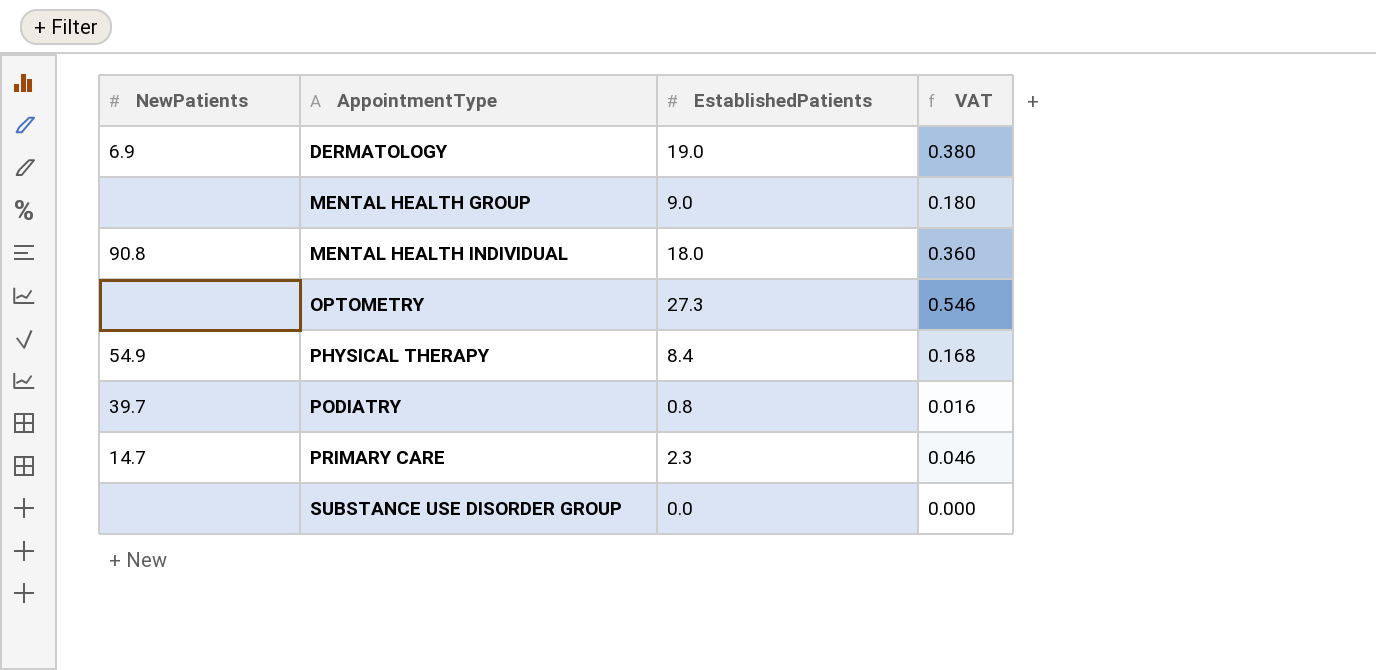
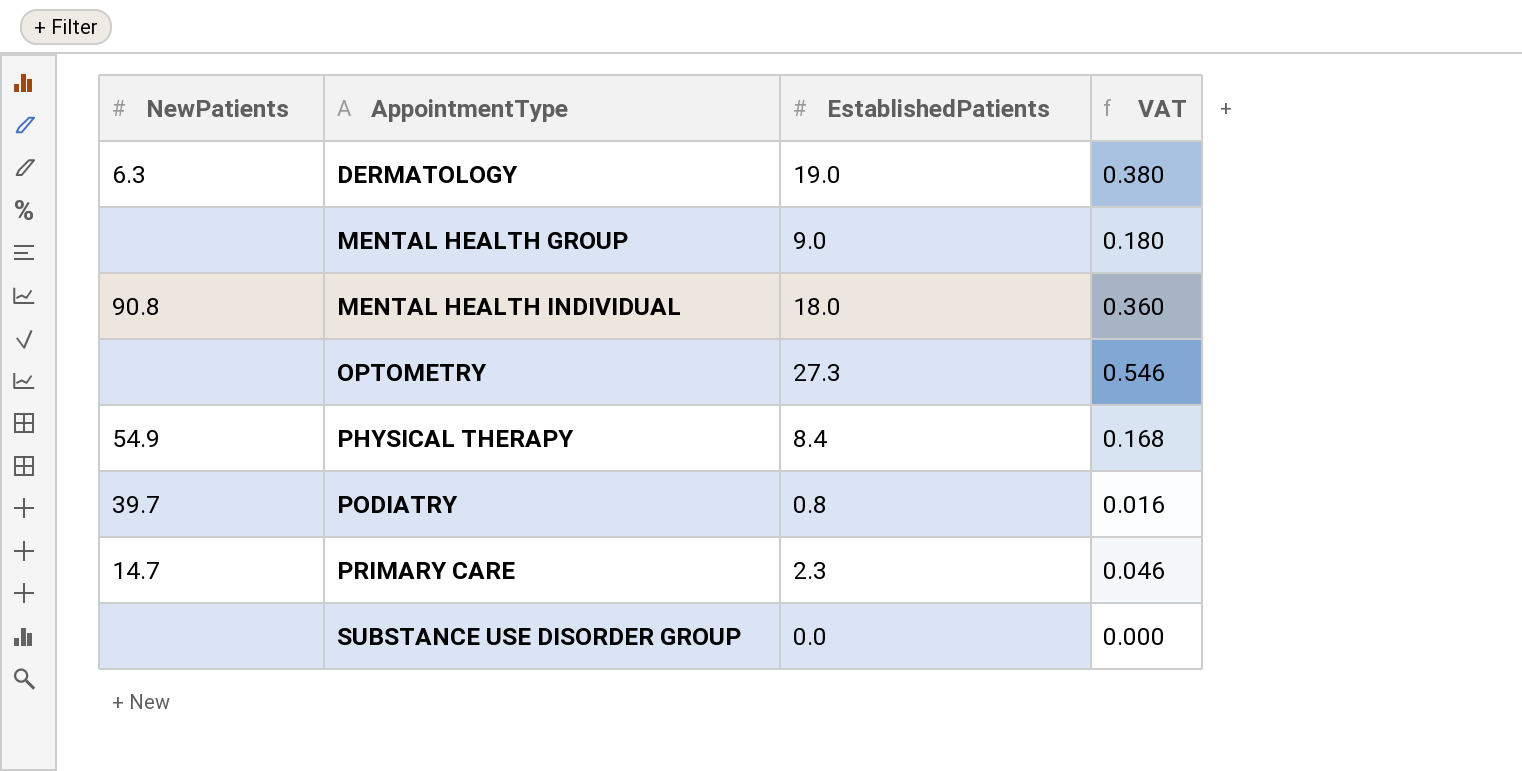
DERMATOLOGY | NewPatients: 6.9 -> 6.3

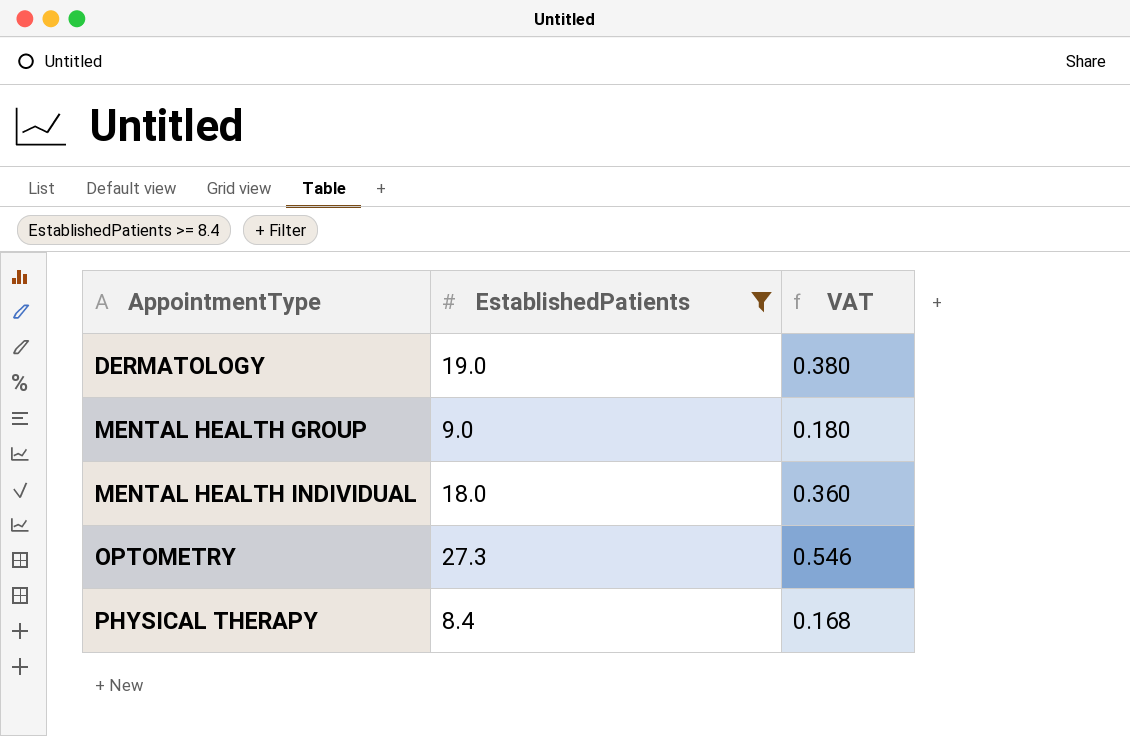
filter: none -> EstablishedPatients >= 8.4
column NewPatients | position: 1 -> none

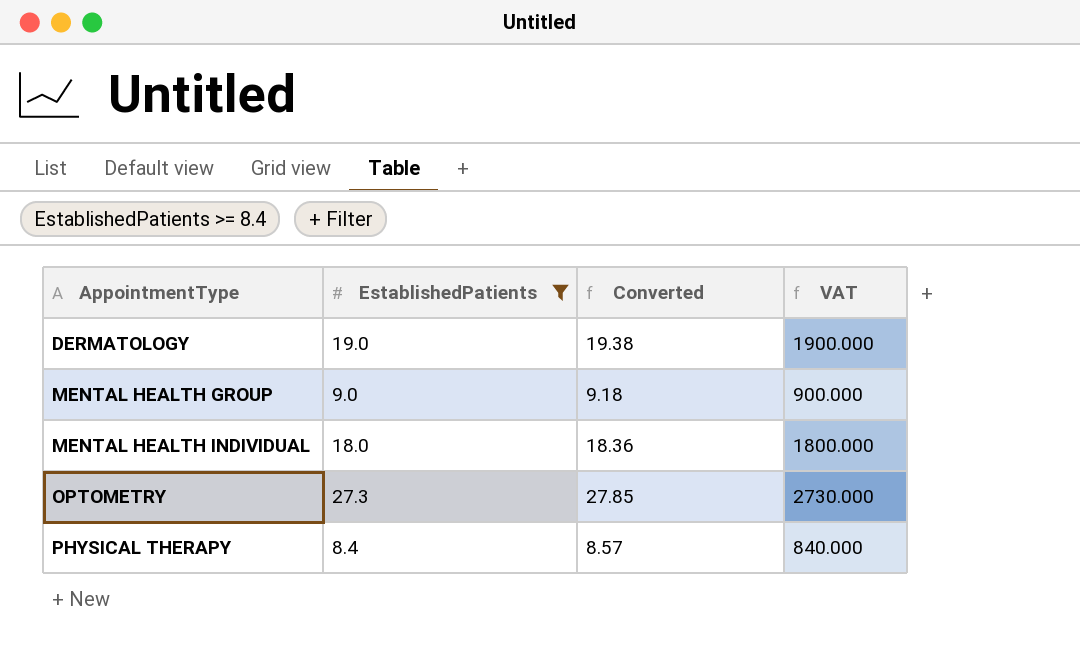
column Converted | formula: none -> [EstablishedPatients] * 1.02
column VAT | formula: [EstablishedPatients] * 0.02 -> [EstablishedPatients] * 100

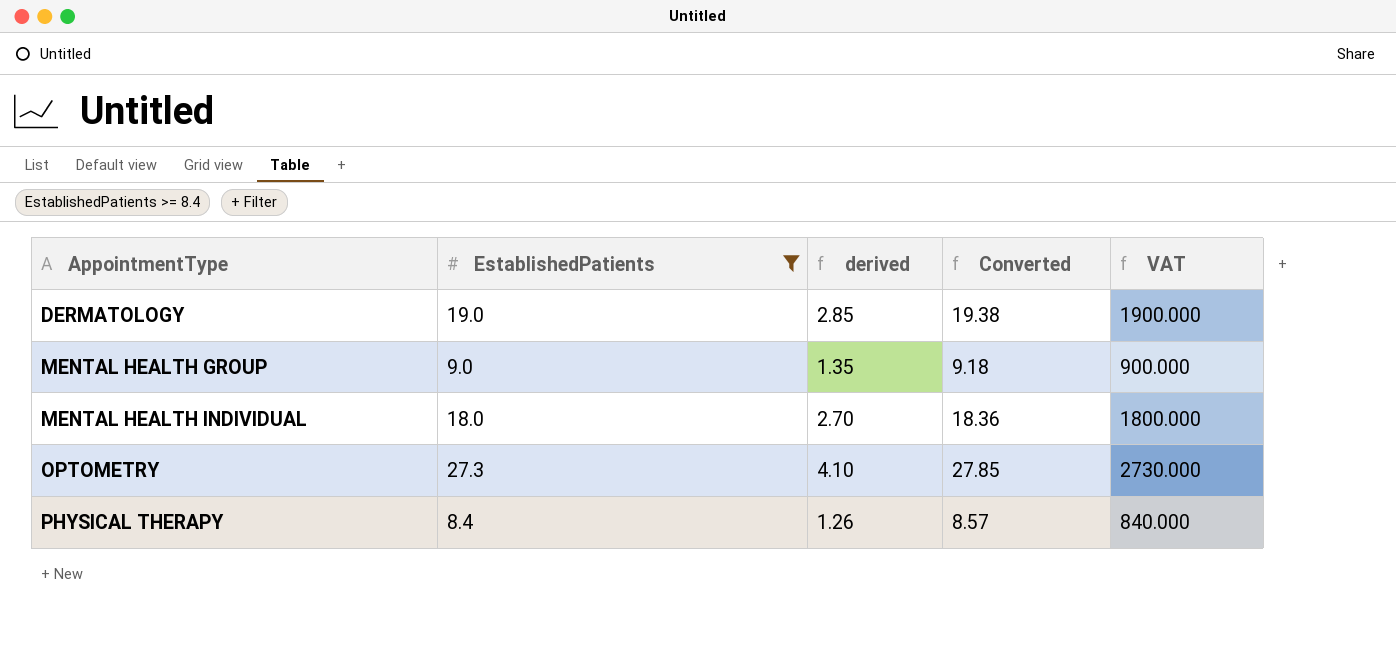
column derived | formula: none -> [EstablishedPatients] * 0.15

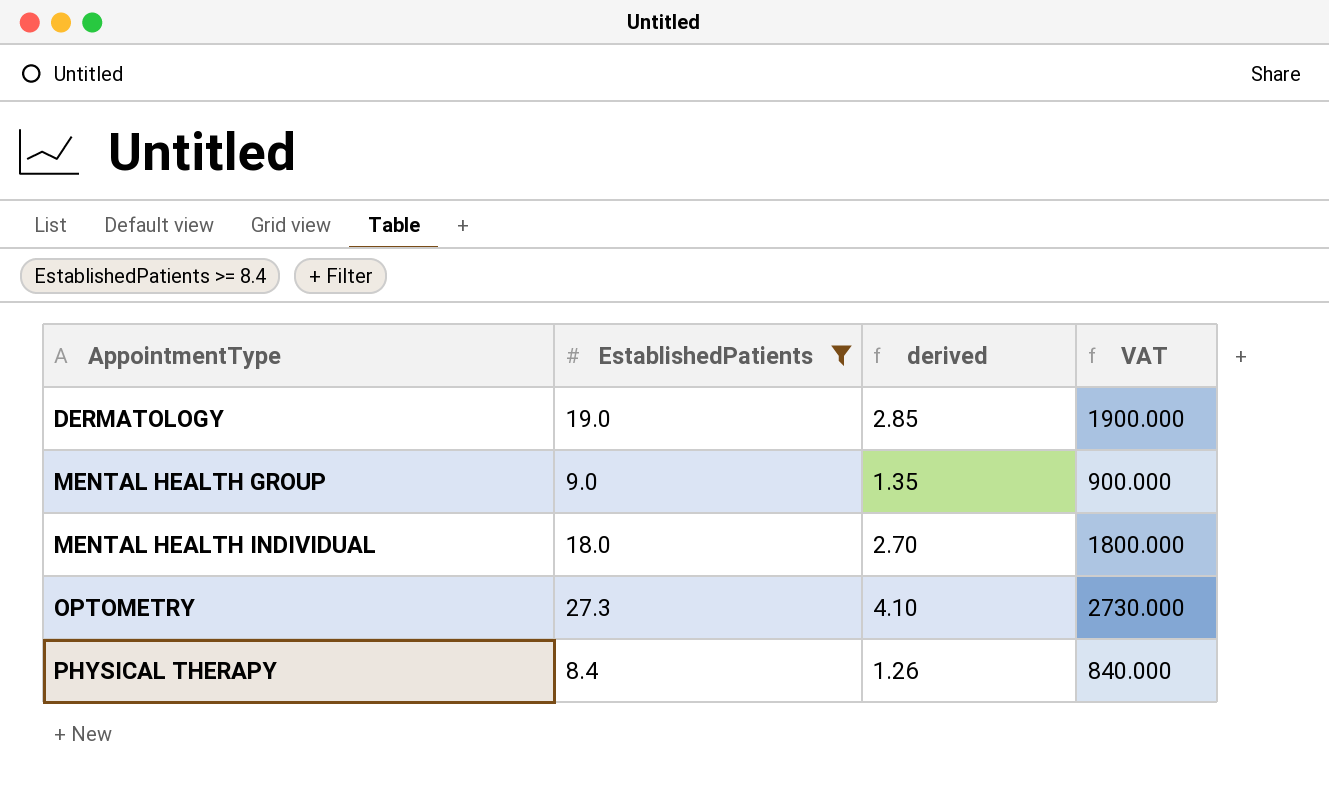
column Converted | formula: [EstablishedPatients] * 1.02 -> none

